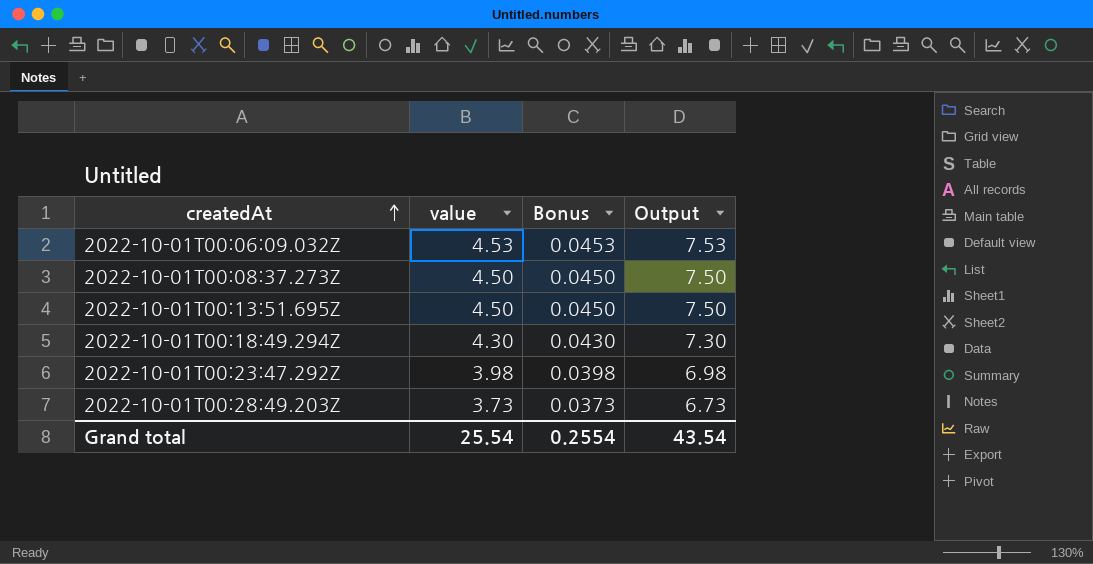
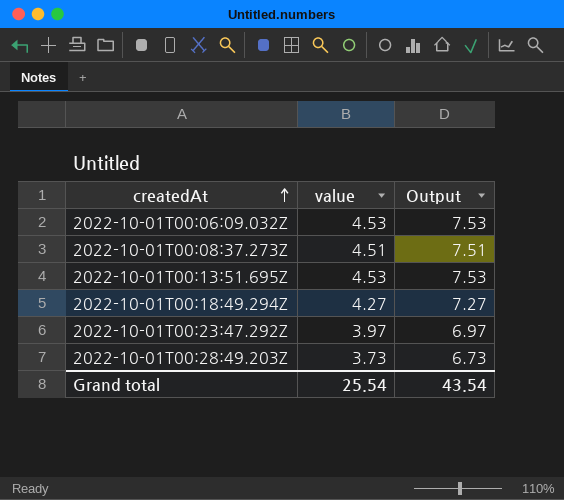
column Bonus | formula: [value] * 0.01 -> none
2022-10-01T00:08:37.273Z | value: 4.50 -> 4.51
2022-10-01T00:08:37.273Z | Output: 7.50 -> 7.51
2022-10-01T00:13:51.695Z | value: 4.50 -> 4.53
2022-10-01T00:13:51.695Z | Output: 7.50 -> 7.53
2022-10-01T00:18:49.294Z | value: 4.30 -> 4.27
2022-10-01T00:18:49.294Z | Output: 7.30 -> 7.27
2022-10-01T00:23:47.292Z | value: 3.98 -> 3.97
2022-10-01T00:23:47.292Z | Output: 6.98 -> 6.97

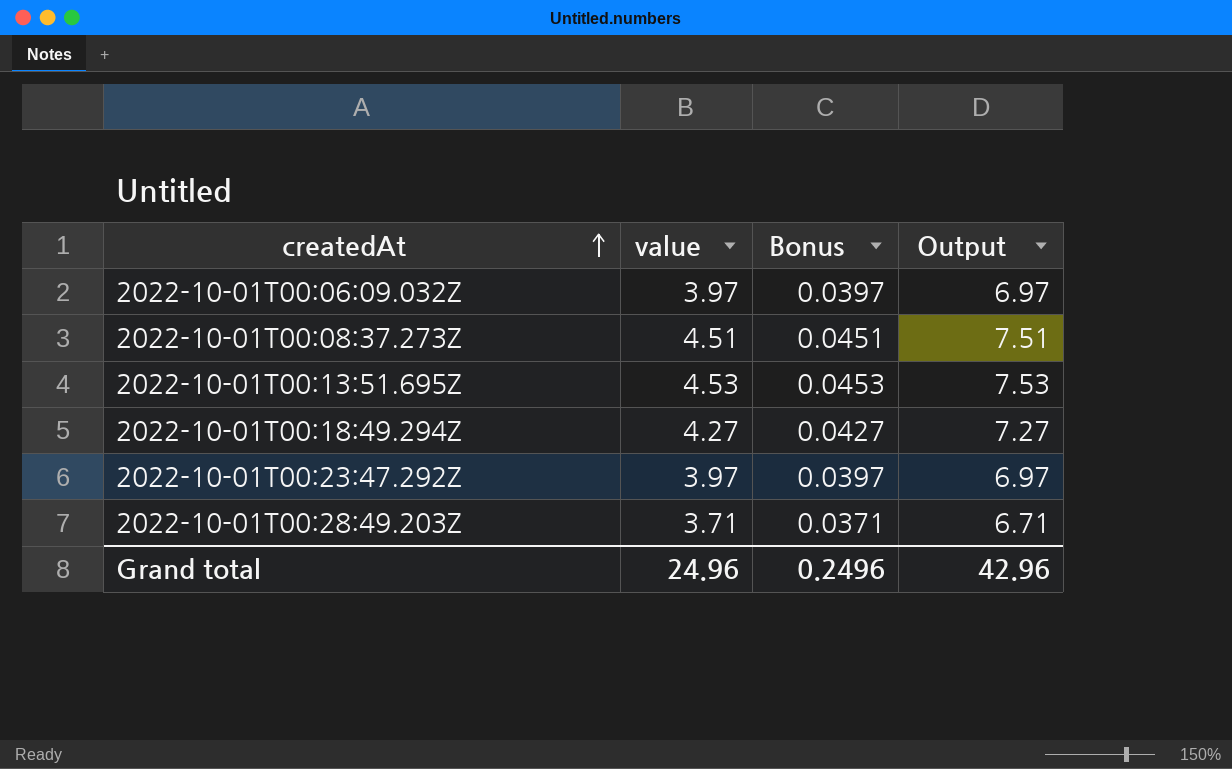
column Bonus | formula: none -> [value] * 0.01
2022-10-01T00:06:09.032Z | value: 4.53 -> 3.97
2022-10-01T00:06:09.032Z | Output: 7.53 -> 6.97
2022-10-01T00:28:49.203Z | value: 3.73 -> 3.71
2022-10-01T00:28:49.203Z | Output: 6.73 -> 6.71
Grand total | value: 25.54 -> 24.96
Grand total | Output: 43.54 -> 42.96

